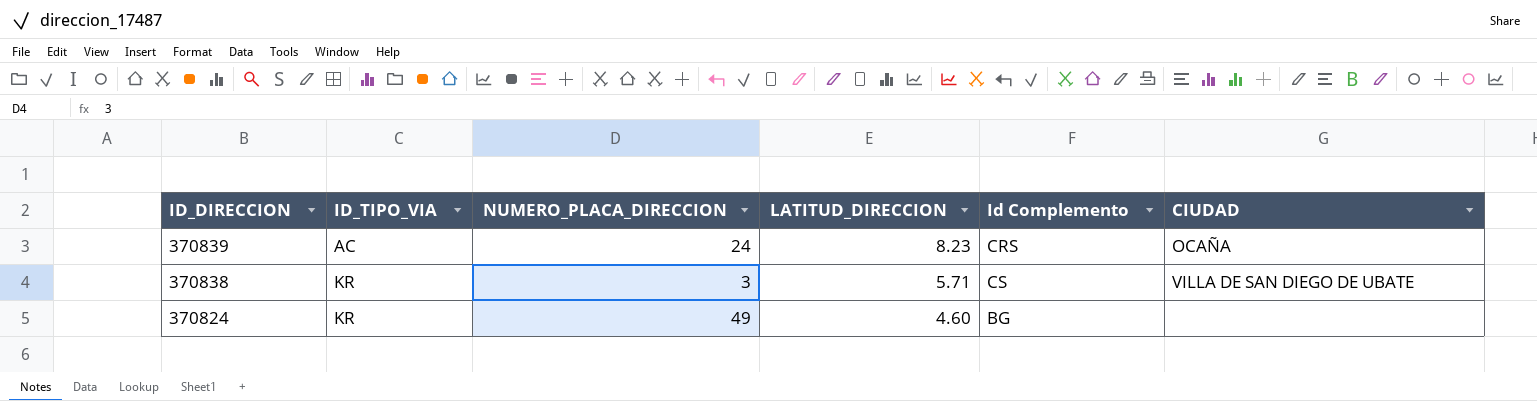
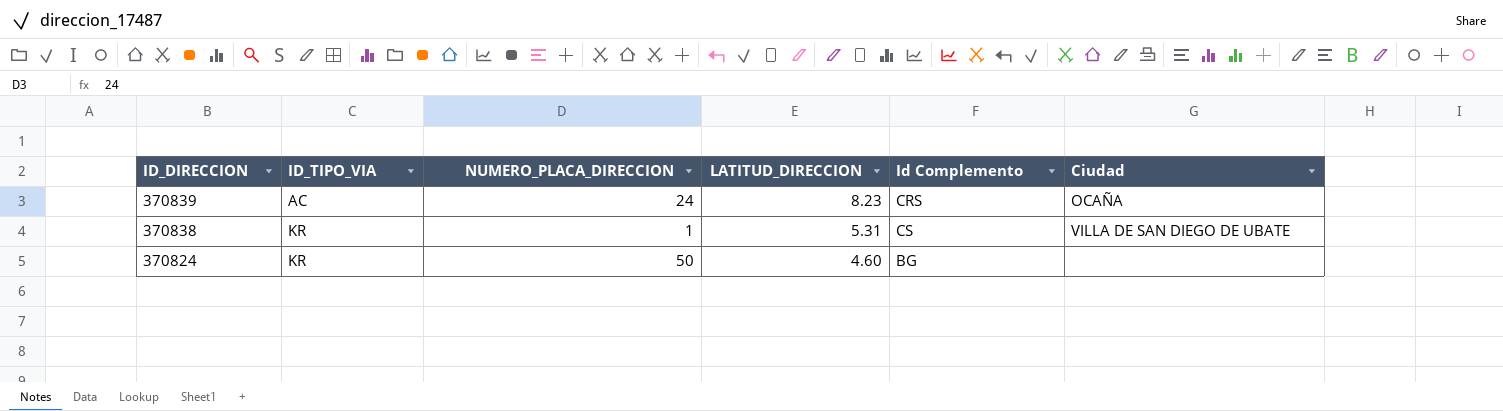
column name: CIUDAD -> Ciudad
370838 | NUMERO_PLACA_DIRECCION: 3 -> 1
370838 | LATITUD_DIRECCION: 5.71 -> 5.31
370824 | NUMERO_PLACA_DIRECCION: 49 -> 50

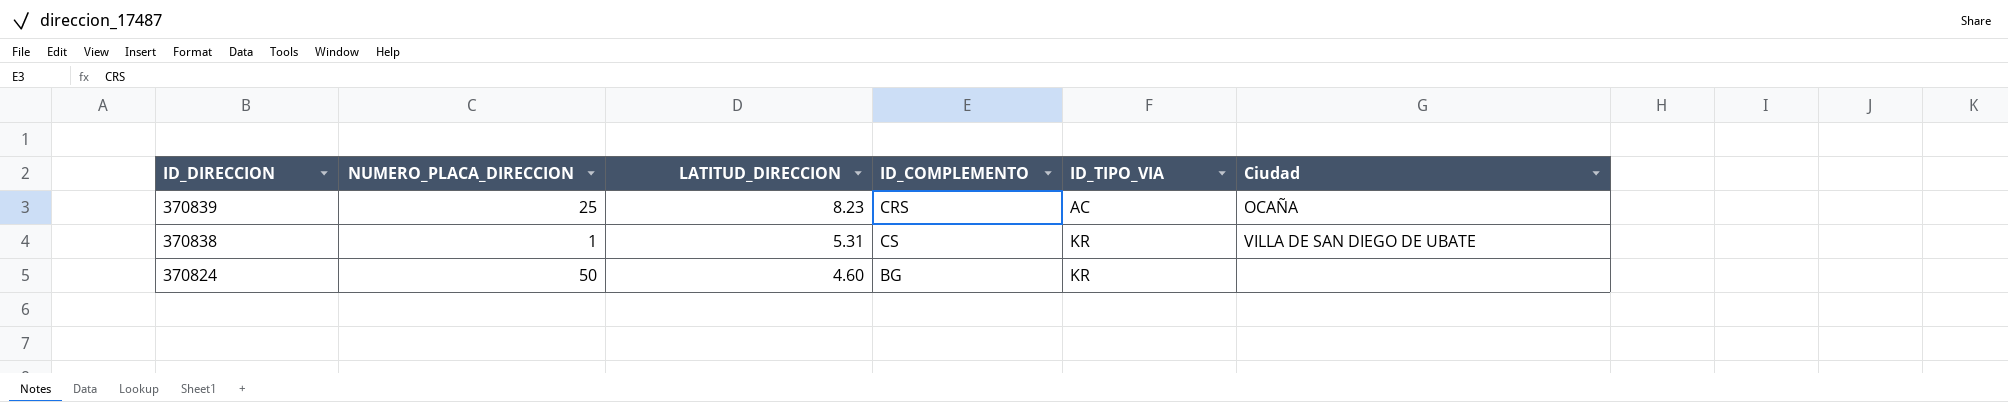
column name: Id Complemento -> ID_COMPLEMENTO
column ID_TIPO_VIA | position: 2 -> 5
370839 | NUMERO_PLACA_DIRECCION: 24 -> 25

